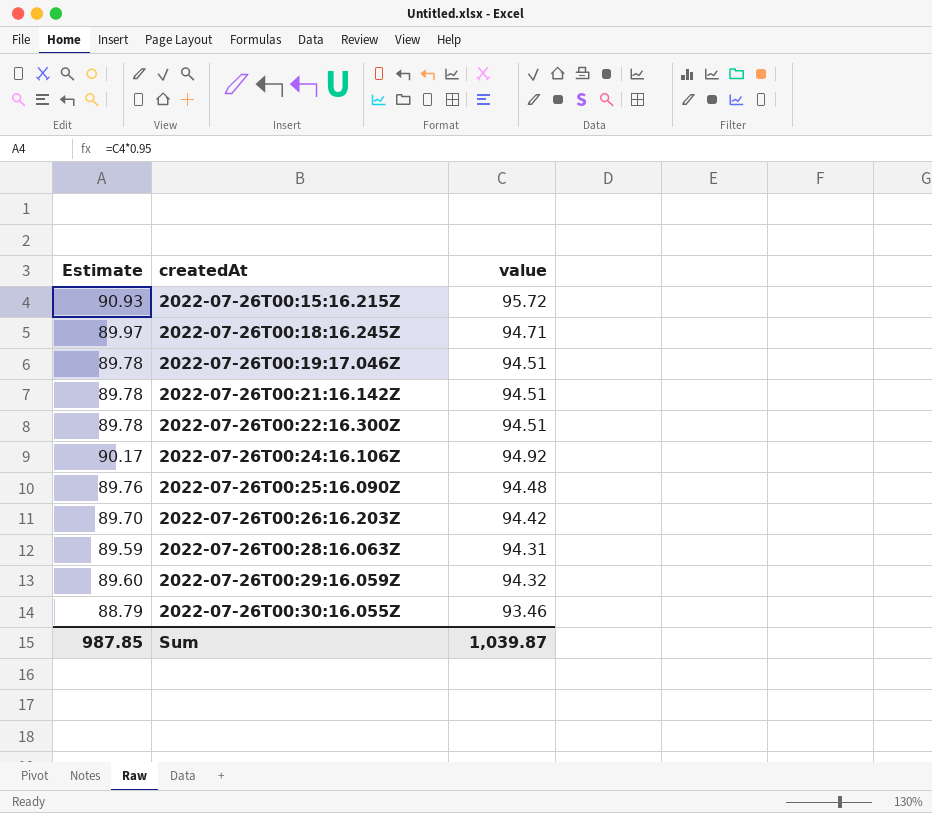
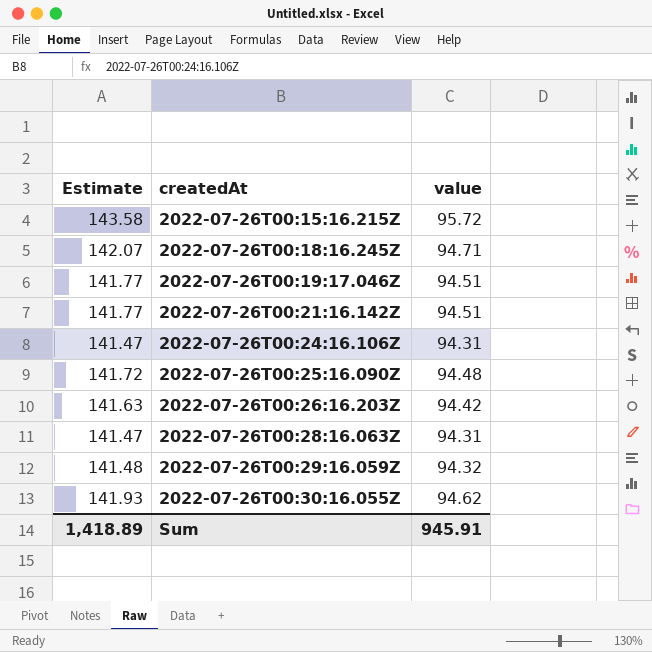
column Estimate | formula: [value] * 0.95 -> [value] * 1.5
row 2022-07-26T00:22:16.300Z: 89.78 | 94.51 -> none
2022-07-26T00:24:16.106Z | value: 94.92 -> 94.31
2022-07-26T00:30:16.055Z | value: 93.46 -> 94.62
Sum | Estimate: 987.85 -> 1,418.89
Sum | value: 1,039.87 -> 945.91

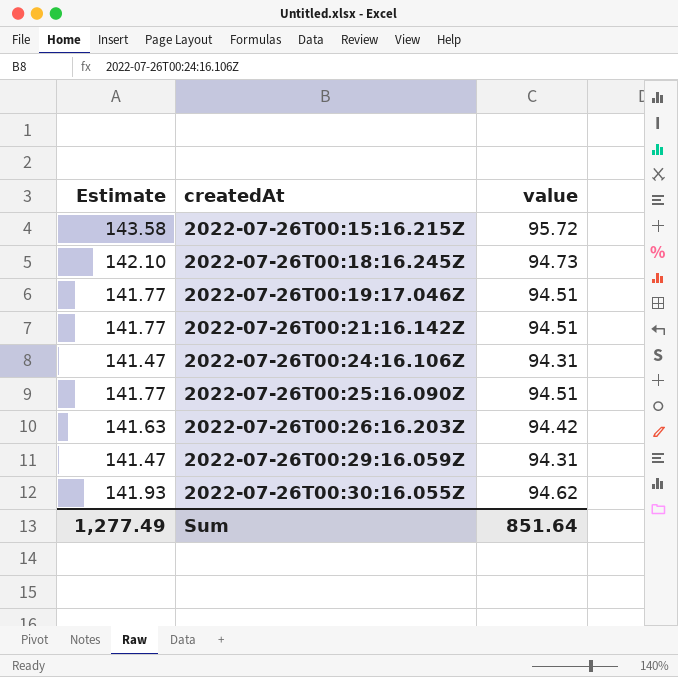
row 2022-07-26T00:28:16.063Z: 141.47 | 94.31 -> none
2022-07-26T00:18:16.245Z | Estimate: 142.07 -> 142.10
2022-07-26T00:18:16.245Z | value: 94.71 -> 94.73
2022-07-26T00:25:16.090Z | Estimate: 141.72 -> 141.77
2022-07-26T00:25:16.090Z | value: 94.48 -> 94.51
2022-07-26T00:29:16.059Z | Estimate: 141.48 -> 141.47
2022-07-26T00:29:16.059Z | value: 94.32 -> 94.31
Sum | Estimate: 1,418.89 -> 1,277.49
Sum | value: 945.91 -> 851.64

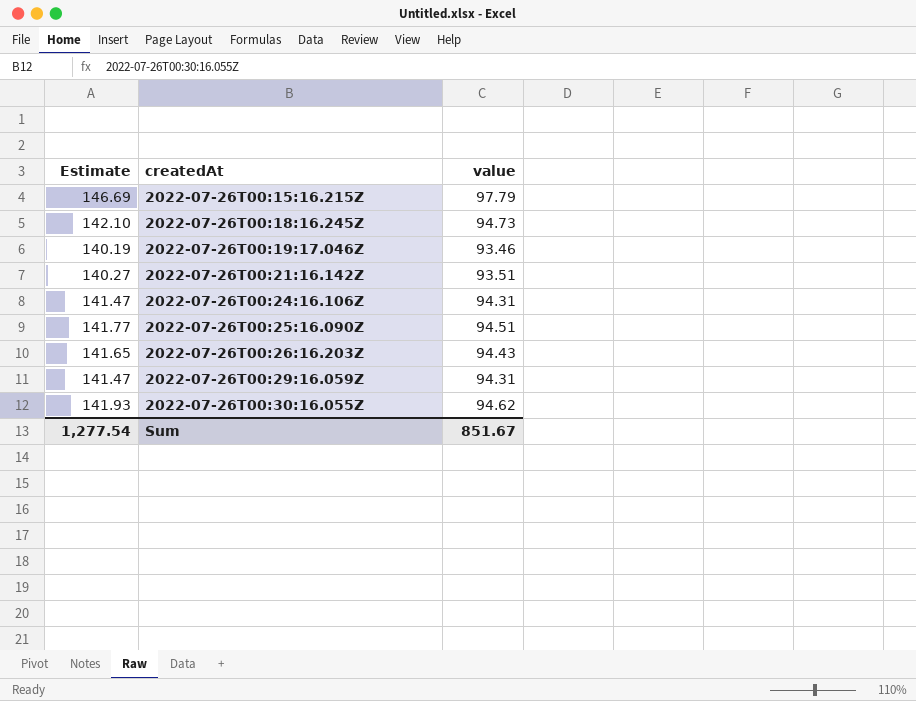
2022-07-26T00:15:16.215Z | Estimate: 143.58 -> 146.69
2022-07-26T00:15:16.215Z | value: 95.72 -> 97.79
2022-07-26T00:19:17.046Z | Estimate: 141.77 -> 140.19
2022-07-26T00:19:17.046Z | value: 94.51 -> 93.46
2022-07-26T00:21:16.142Z | Estimate: 141.77 -> 140.27
2022-07-26T00:21:16.142Z | value: 94.51 -> 93.51
2022-07-26T00:26:16.203Z | Estimate: 141.63 -> 141.65
2022-07-26T00:26:16.203Z | value: 94.42 -> 94.43
Sum | Estimate: 1,277.49 -> 1,277.54
Sum | value: 851.64 -> 851.67

